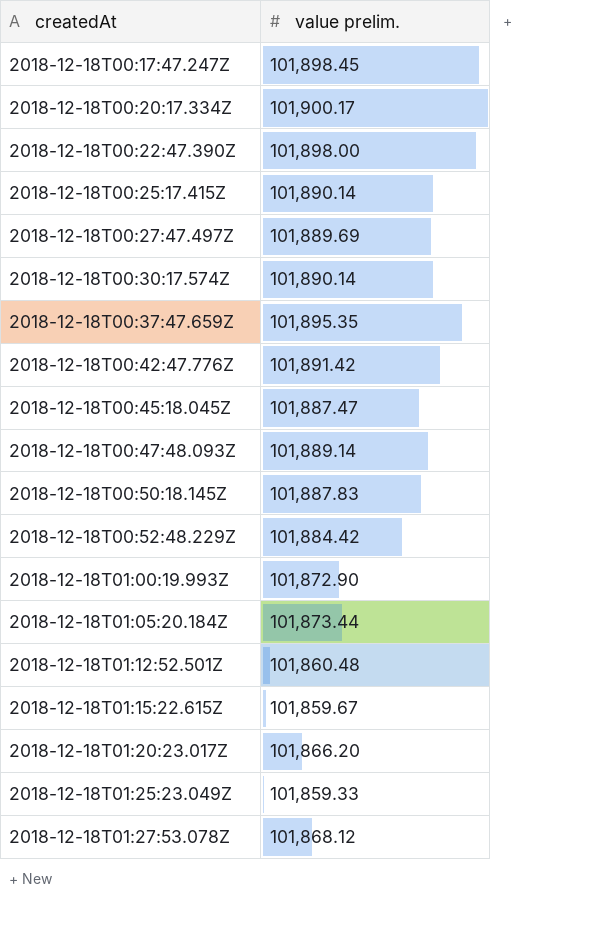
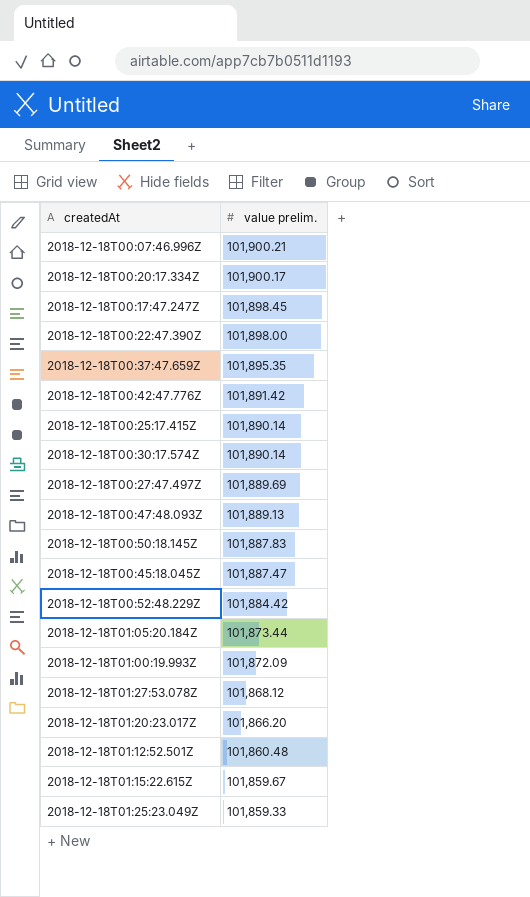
row order: createdAt ascending -> value prelim. descending
row 2018-12-18T00:07:46.996Z: none -> 101,900.21
2018-12-18T00:47:48.093Z | value prelim.: 101,889.14 -> 101,889.13
2018-12-18T01:00:19.993Z | value prelim.: 101,872.90 -> 101,872.09

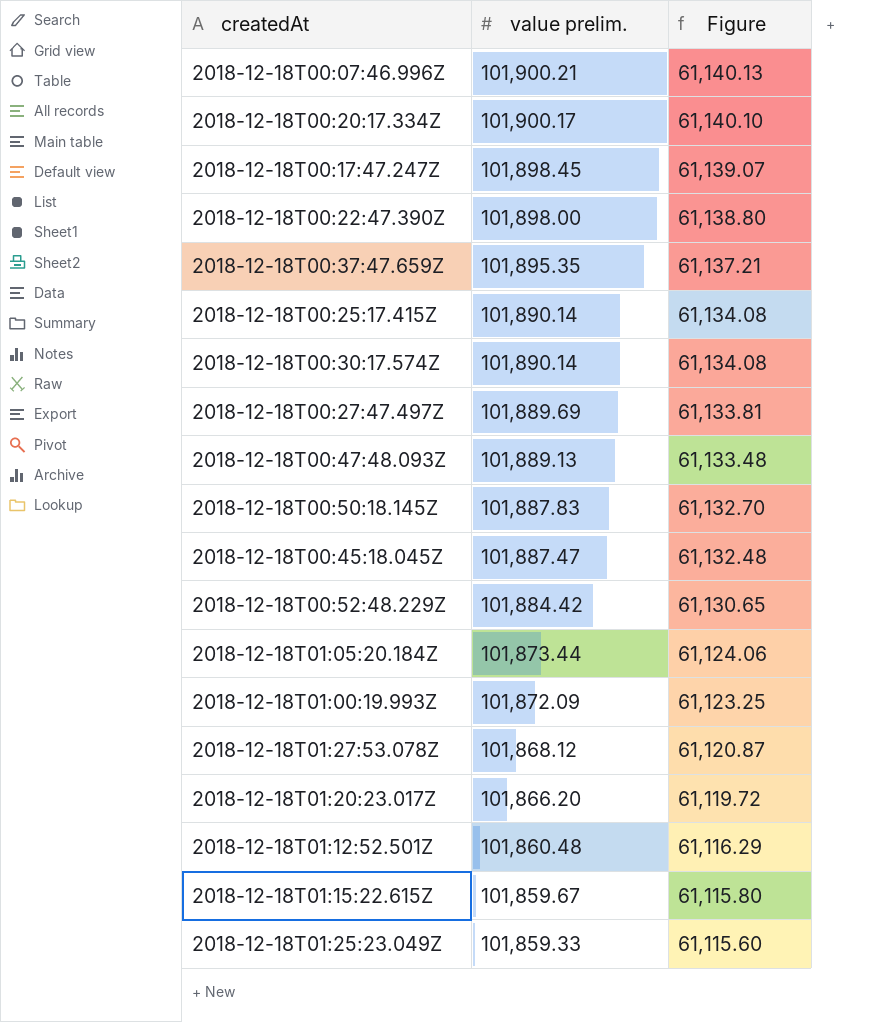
column Figure | formula: none -> [value prelim.] * 0.6
row 2018-12-18T00:42:47.776Z: 101,891.42 -> none

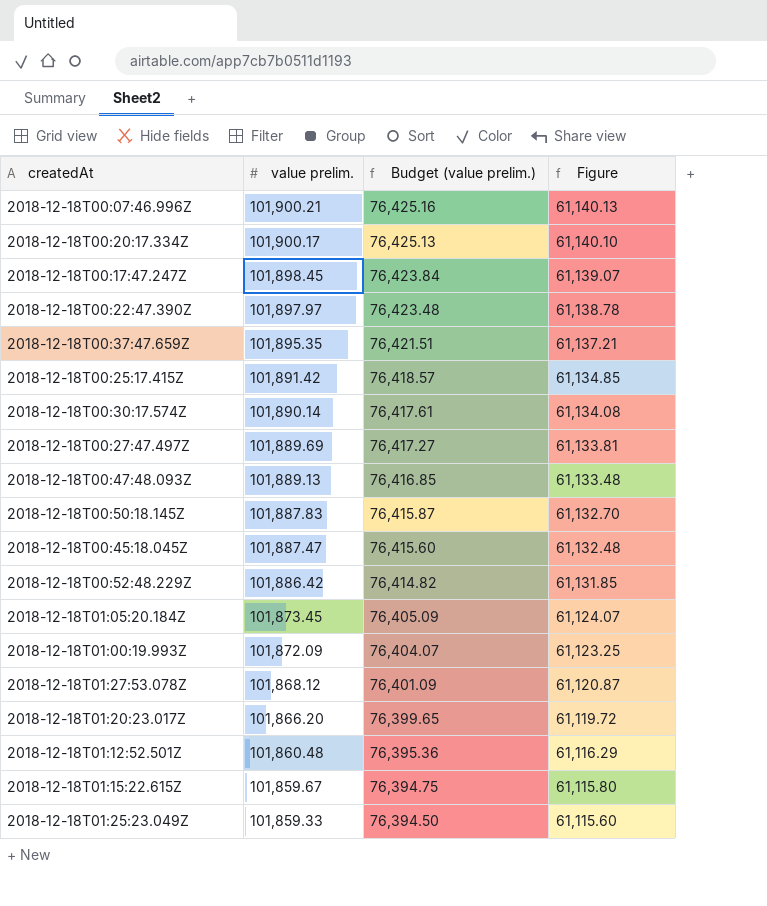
column Budget (value prelim.) | formula: none -> [value prelim.] * 0.75
2018-12-18T00:22:47.390Z | value prelim.: 101,898.00 -> 101,897.97
2018-12-18T00:22:47.390Z | Figure: 61,138.80 -> 61,138.78
2018-12-18T00:25:17.415Z | value prelim.: 101,890.14 -> 101,891.42
2018-12-18T00:25:17.415Z | Figure: 61,134.08 -> 61,134.85
2018-12-18T00:52:48.229Z | value prelim.: 101,884.42 -> 101,886.42
2018-12-18T00:52:48.229Z | Figure: 61,130.65 -> 61,131.85
2018-12-18T01:05:20.184Z | value prelim.: 101,873.44 -> 101,873.45
2018-12-18T01:05:20.184Z | Figure: 61,124.06 -> 61,124.07

